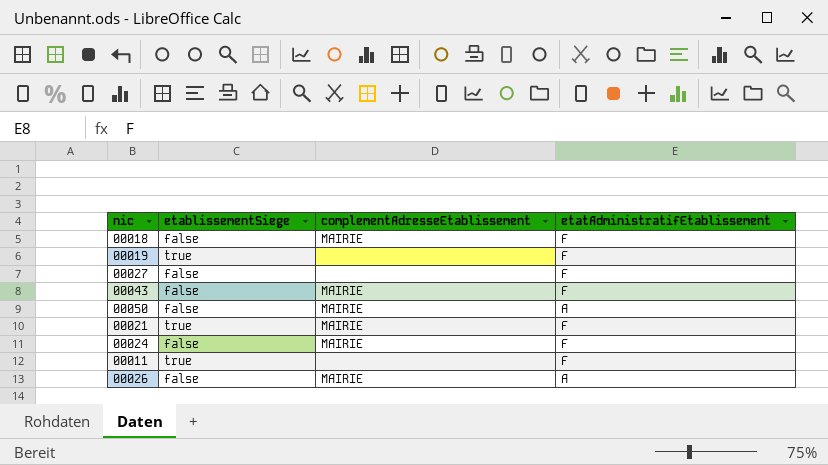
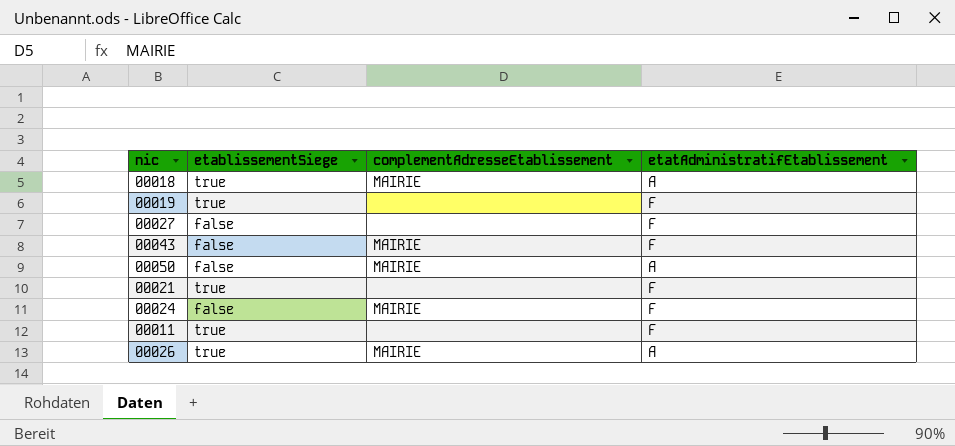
00018 | etablissementSiege: false -> true
00018 | etatAdministratifEtablissement: F -> A
00021 | complementAdresseEtablissement: MAIRIE -> none
00026 | etablissementSiege: false -> true

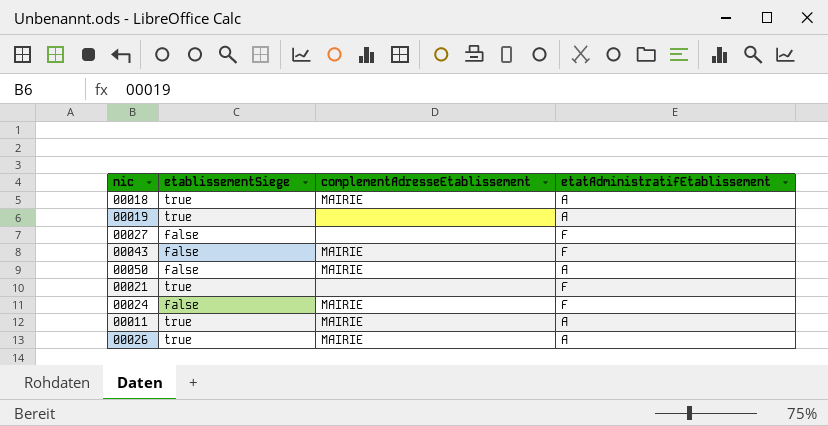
00019 | etatAdministratifEtablissement: F -> A
00011 | complementAdresseEtablissement: none -> MAIRIE
00011 | etatAdministratifEtablissement: F -> A

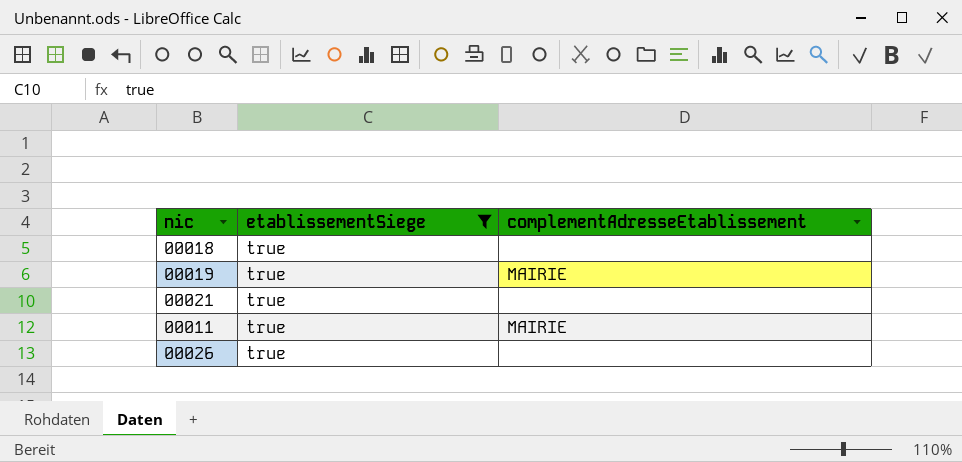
filter: none -> etablissementSiege = true
column etatAdministratifEtablissement | position: 4 -> none
00018 | complementAdresseEtablissement: MAIRIE -> none
00019 | complementAdresseEtablissement: none -> MAIRIE
00026 | complementAdresseEtablissement: MAIRIE -> none

